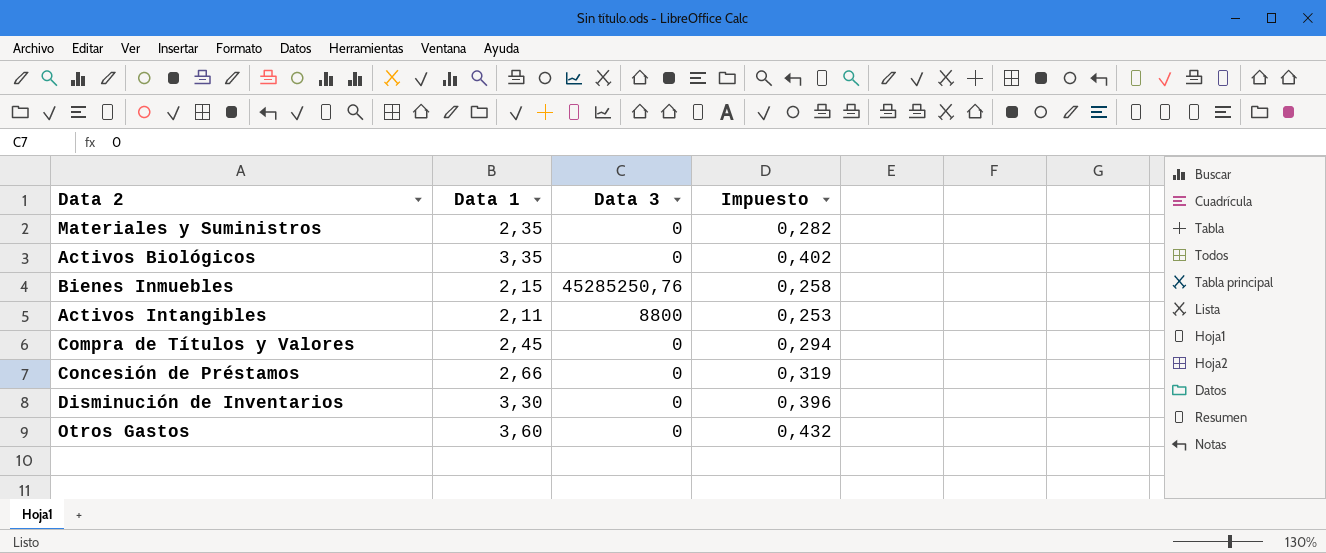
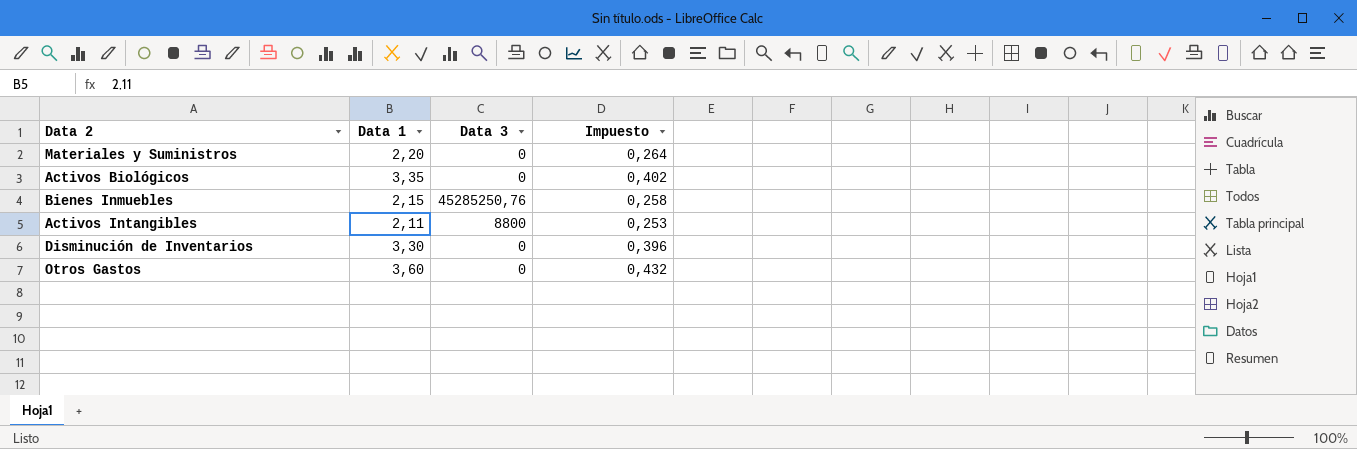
row Compra de Títulos y Valores: 2,45 | 0 | 0,294 -> none
row Concesión de Préstamos: 2,66 | 0 | 0,319 -> none
Materiales y Suministros | Data 1: 2,35 -> 2,20
Materiales y Suministros | Impuesto: 0,282 -> 0,264

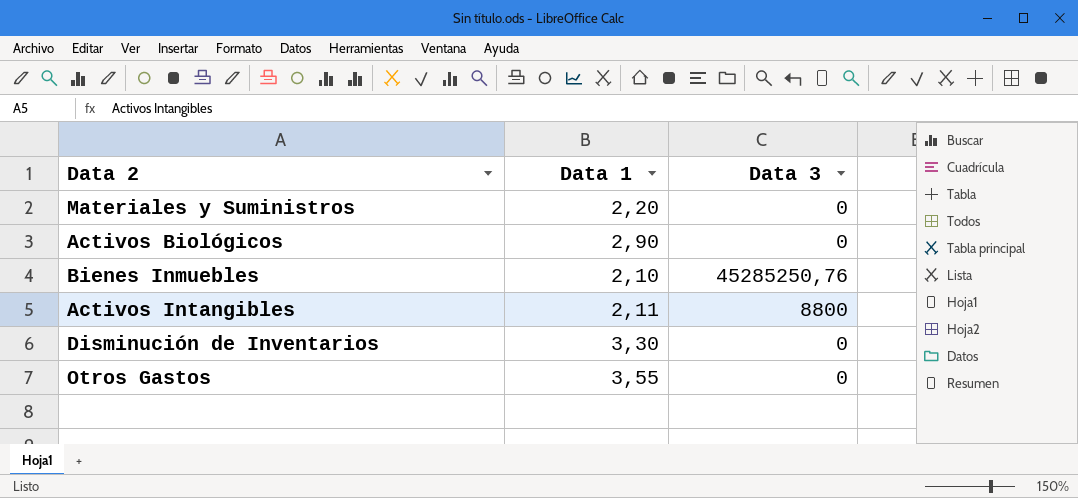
column Impuesto | formula: [Data 1] * 0,12 -> none
Activos Biológicos | Data 1: 3,35 -> 2,90
Bienes Inmuebles | Data 1: 2,15 -> 2,10
Otros Gastos | Data 1: 3,60 -> 3,55

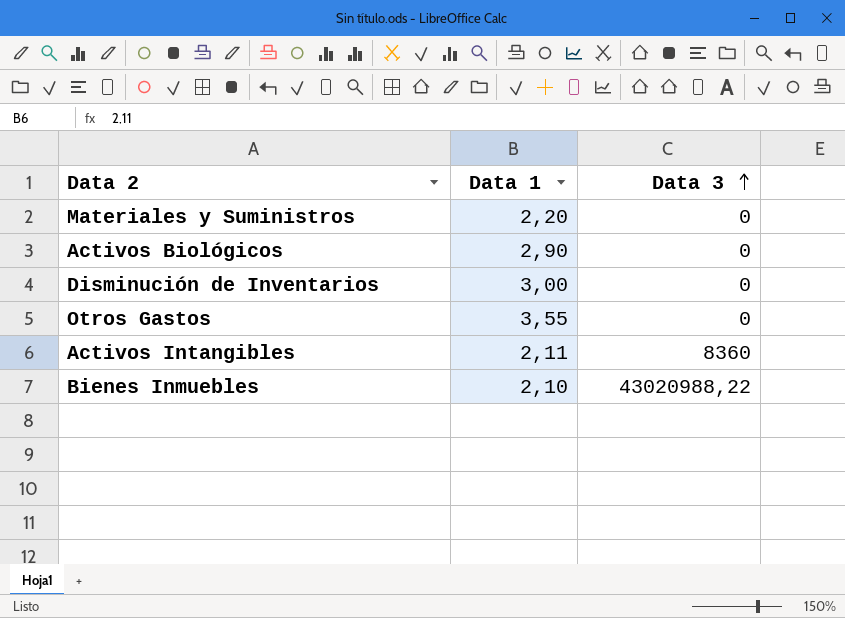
row order: none -> Data 3 ascending
Disminución de Inventarios | Data 1: 3,30 -> 3,00
Activos Intangibles | Data 3: 8800 -> 8360
Bienes Inmuebles | Data 3: 45285250,76 -> 43020988,22

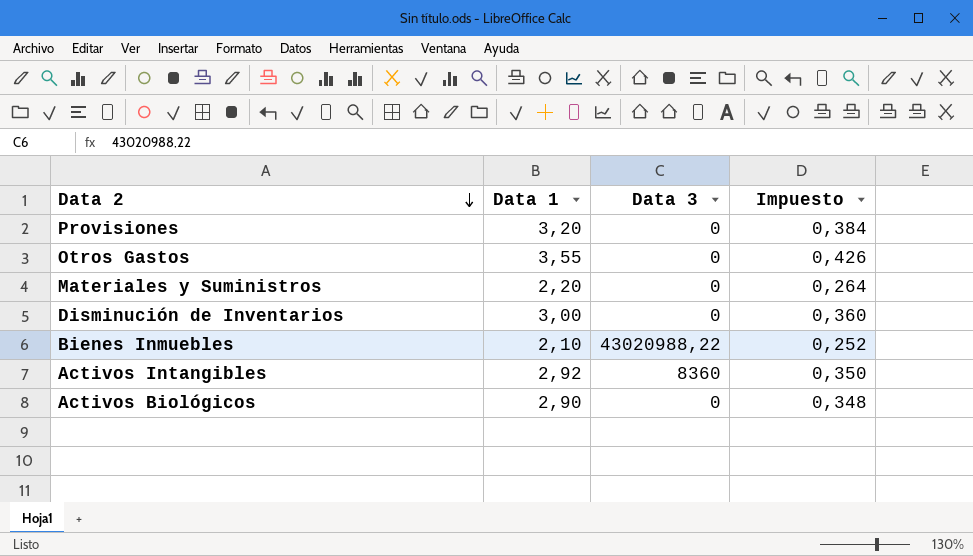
row order: Data 3 ascending -> Data 2 descending
column Impuesto | formula: none -> [Data 1] * 0,12
row Provisiones: none -> 3,20 | 0 | 0,384
Activos Intangibles | Data 1: 2,11 -> 2,92

